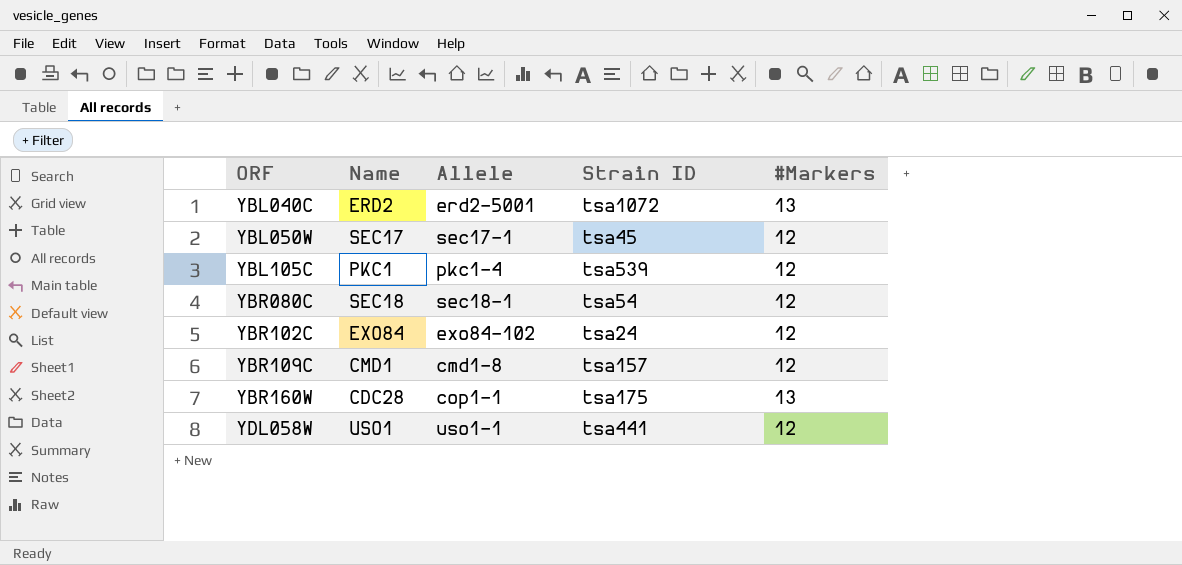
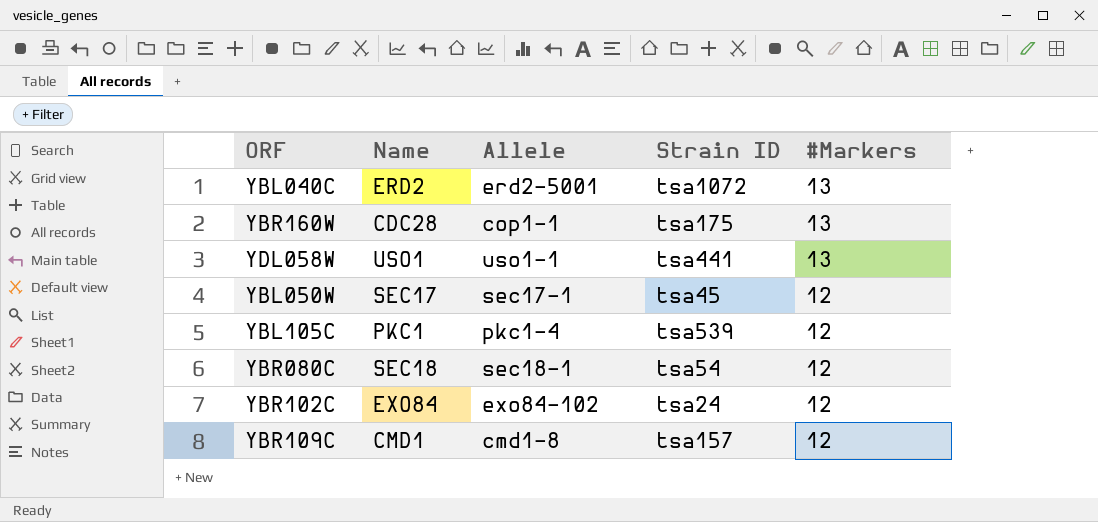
row order: ORF ascending -> #Markers descending
YDL058W | #Markers: 12 -> 13

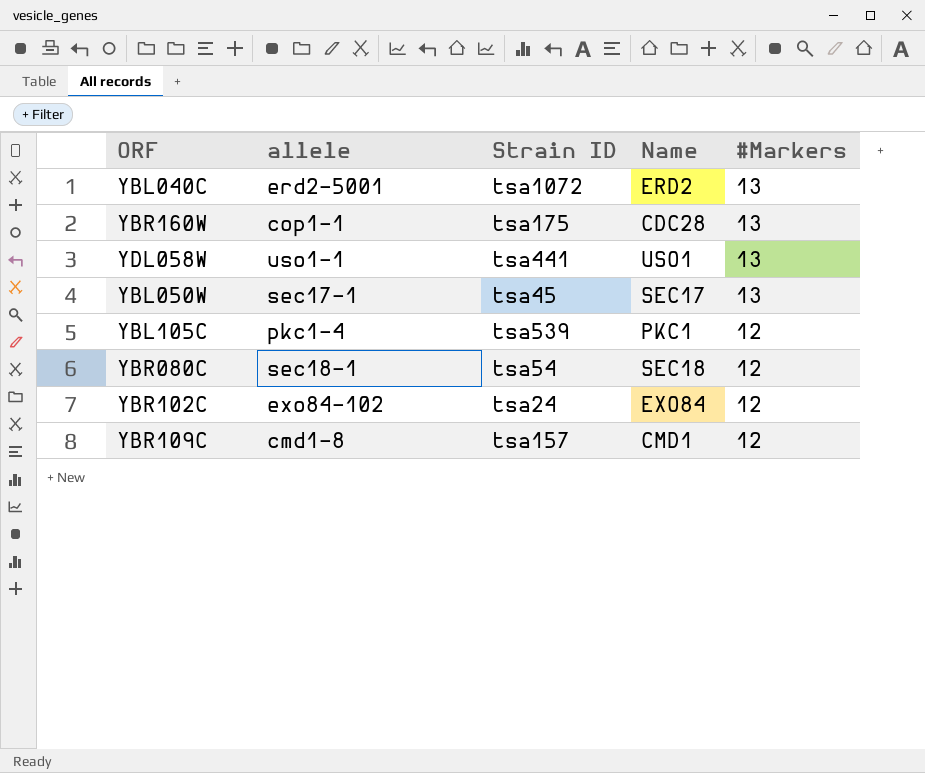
column name: Allele -> allele
column Name | position: 2 -> 4
YBL050W | #Markers: 12 -> 13

